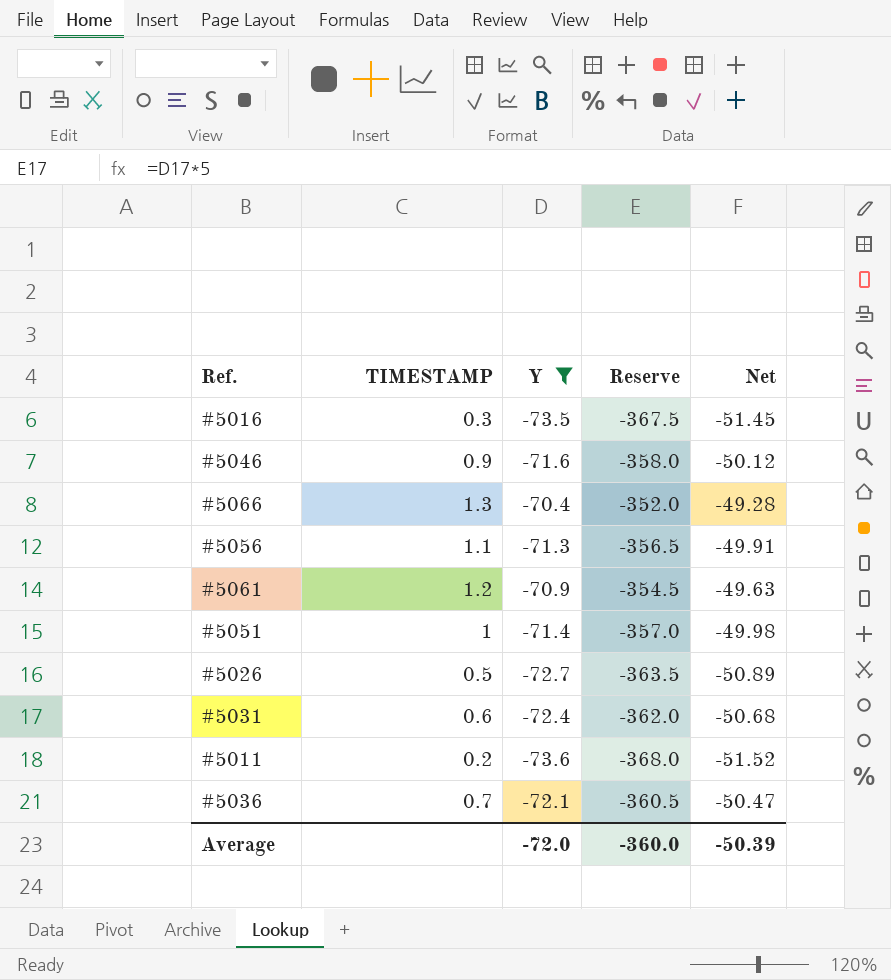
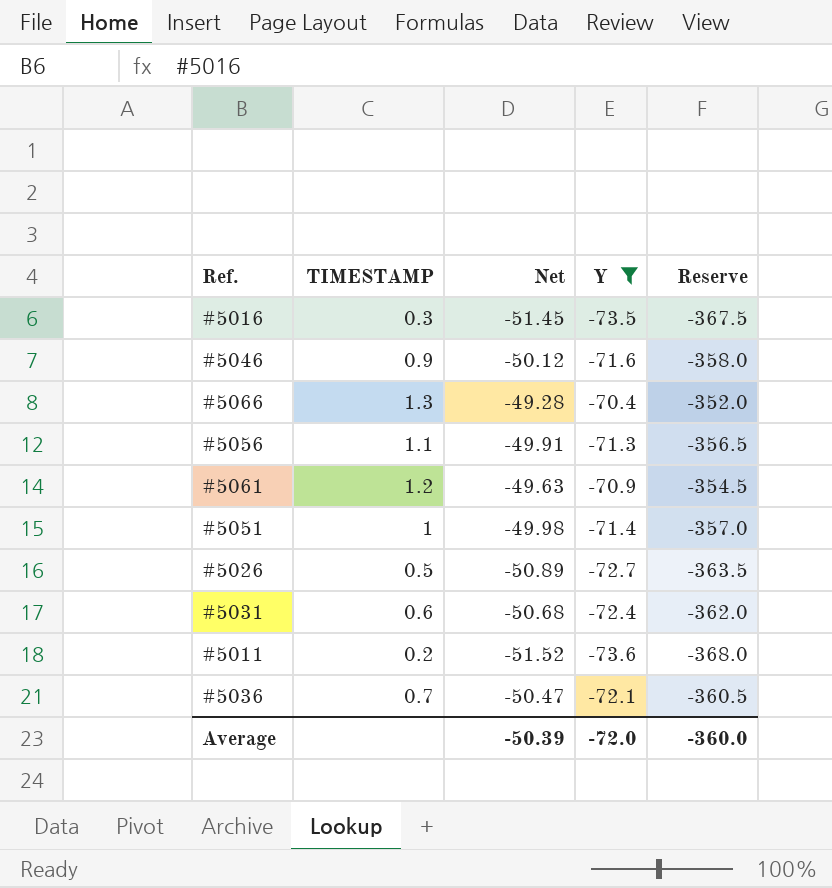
column Net | position: 5 -> 3

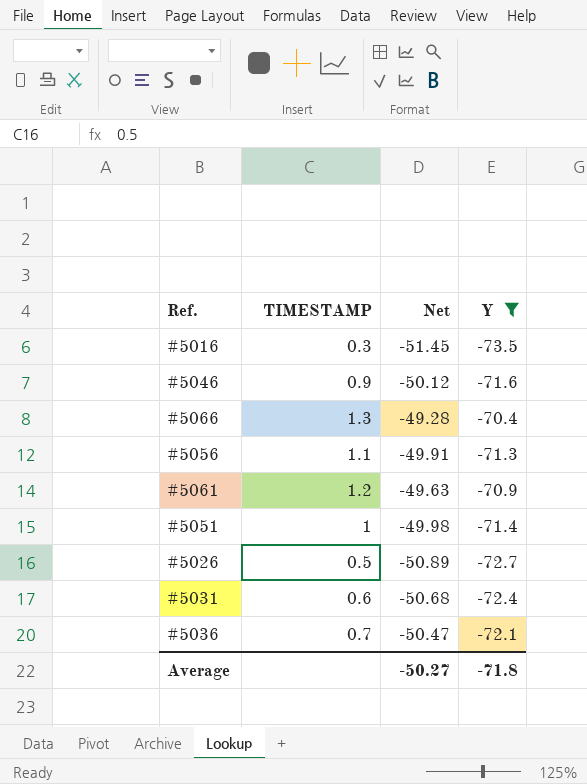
column Reserve | formula: [Y] * 5 -> none
row #5011: 0.2 | -51.52 | -73.6 | -368.0 -> none
Average | Net: -50.39 -> -50.27
Average | Y: -72.0 -> -71.8

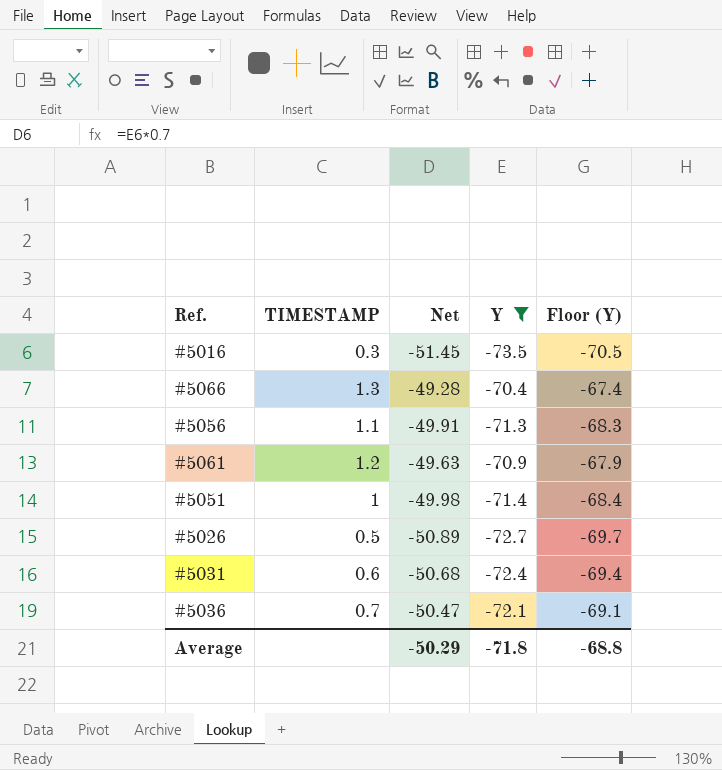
column Floor (Y) | formula: none -> [Y] + 3
row #5046: 0.9 | -50.12 | -71.6 -> none
Average | Net: -50.27 -> -50.29

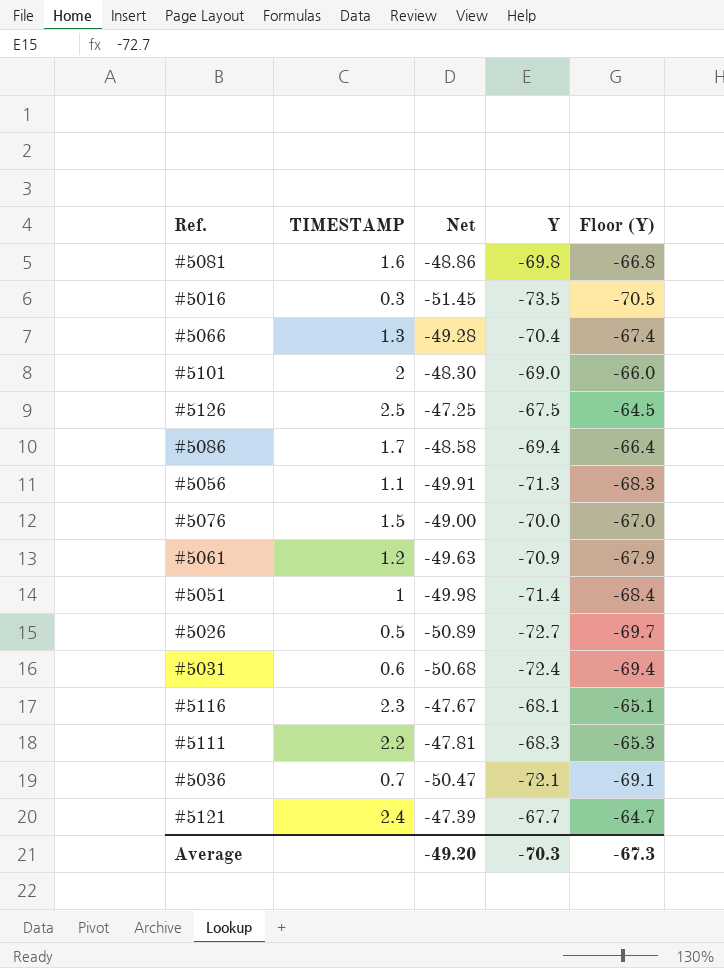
filter: Y <= -70.4 -> none
Average | Net: -50.29 -> -49.20
Average | Y: -71.8 -> -70.3
Average | Floor (Y): -68.8 -> -67.3

